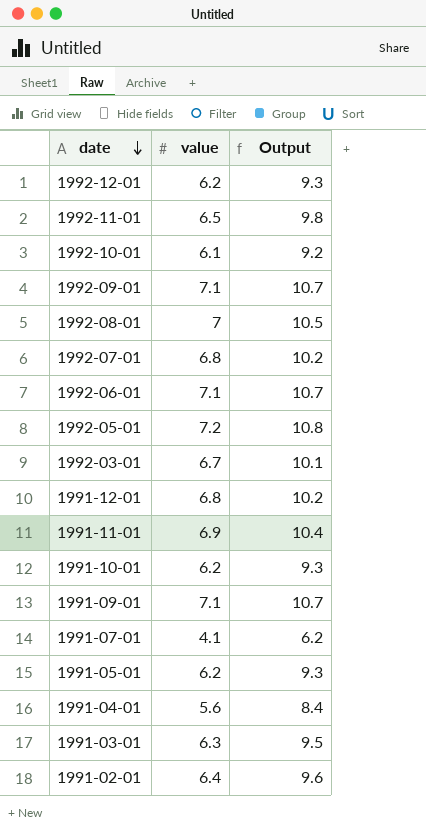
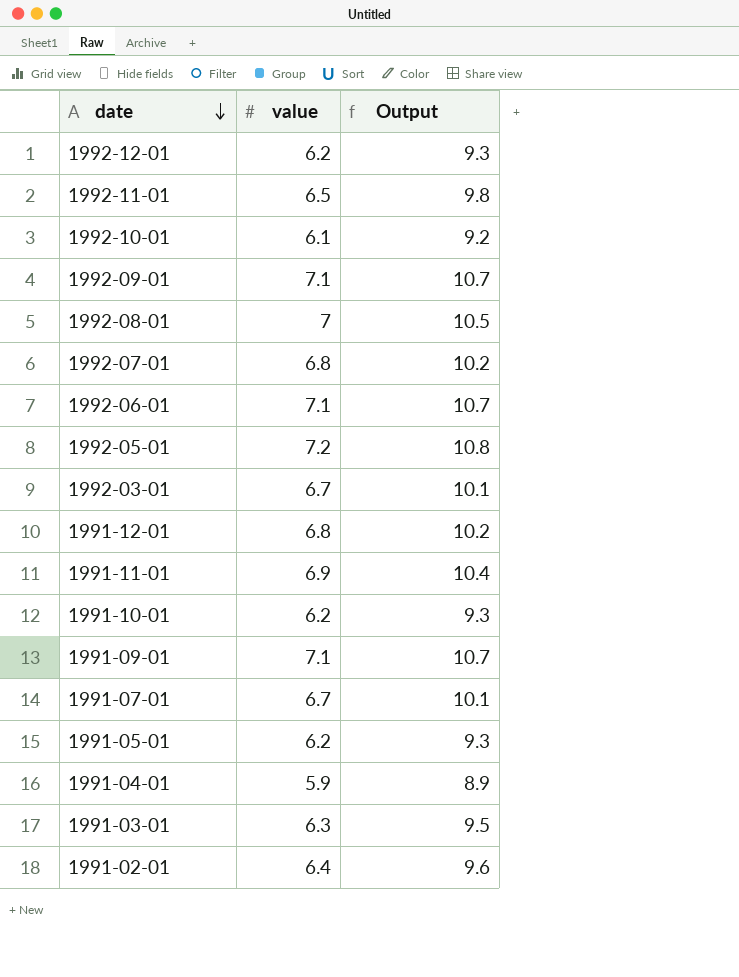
1991-07-01 | value: 4.1 -> 6.7
1991-07-01 | Output: 6.2 -> 10.1
1991-04-01 | value: 5.6 -> 5.9
1991-04-01 | Output: 8.4 -> 8.9

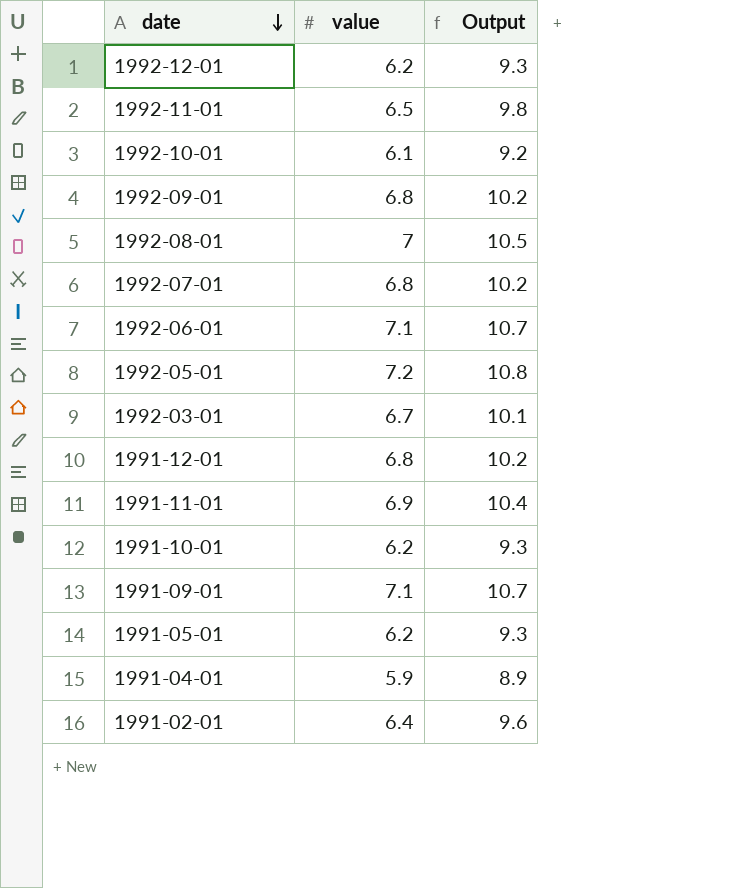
row 1991-07-01: 6.7 | 10.1 -> none
row 1991-03-01: 6.3 | 9.5 -> none
1992-09-01 | value: 7.1 -> 6.8
1992-09-01 | Output: 10.7 -> 10.2

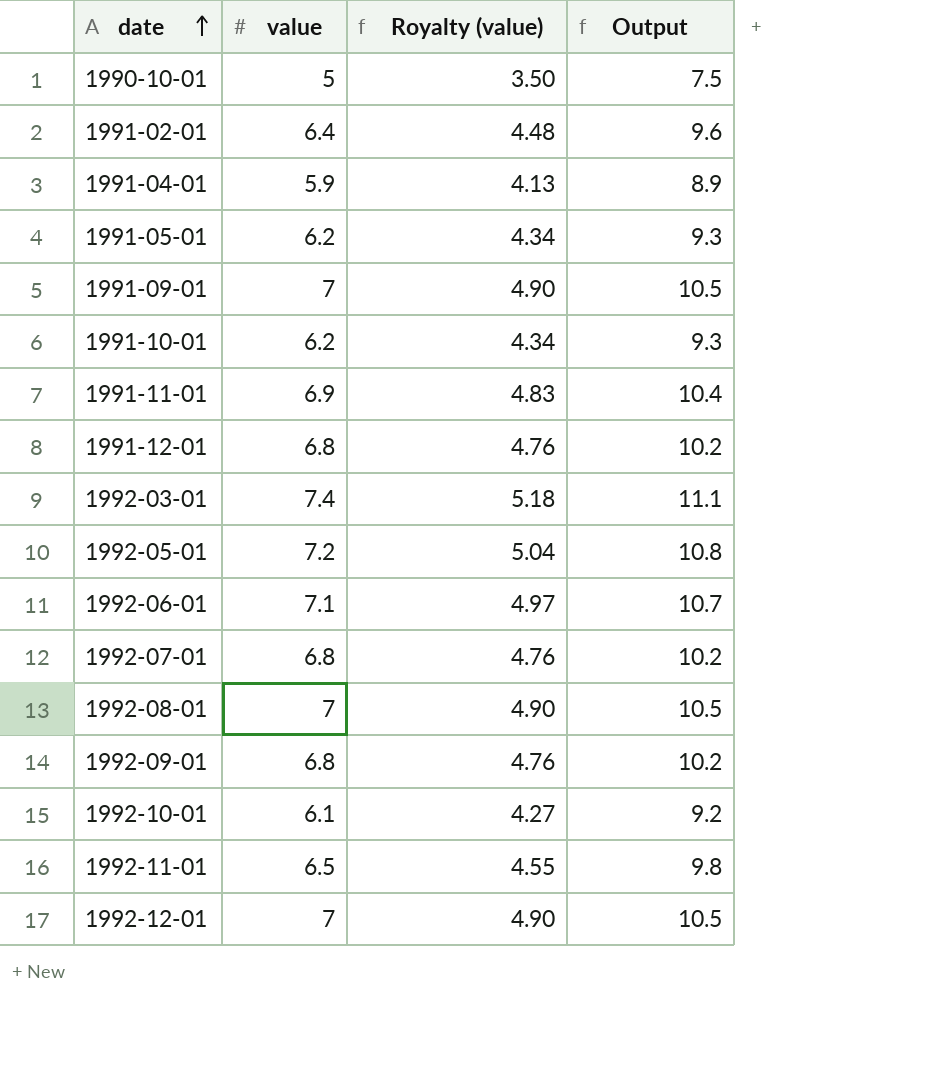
row order: date descending -> date ascending
column Royalty (value) | formula: none -> [value] * 0.7
row 1990-10-01: none -> 5 | 3.50 | 7.5
1991-09-01 | value: 7.1 -> 7
1991-09-01 | Output: 10.7 -> 10.5
1992-03-01 | value: 6.7 -> 7.4
1992-03-01 | Output: 10.1 -> 11.1
1992-12-01 | value: 6.2 -> 7
1992-12-01 | Output: 9.3 -> 10.5

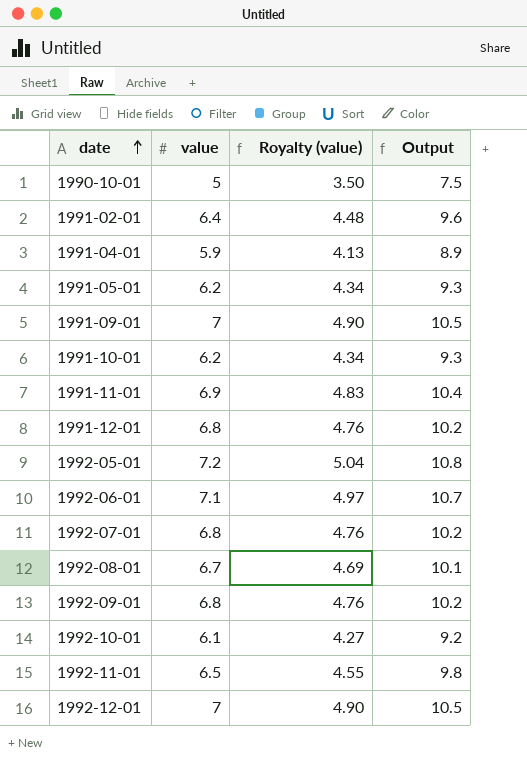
row 1992-03-01: 7.4 | 5.18 | 11.1 -> none
1992-08-01 | value: 7 -> 6.7
1992-08-01 | Royalty (value): 4.90 -> 4.69
1992-08-01 | Output: 10.5 -> 10.1

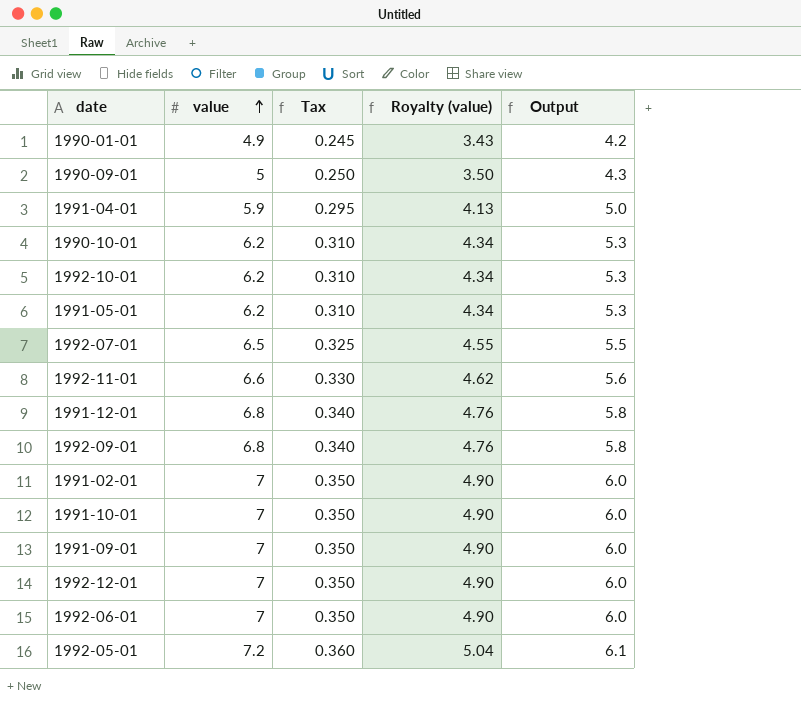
row order: date ascending -> value ascending
column Tax | formula: none -> [value] * 0.05
column Output | formula: [value] * 1.5 -> [value] * 0.85
row 1991-11-01: 6.9 | 4.83 | 10.4 -> none
row 1992-08-01: 6.7 | 4.69 | 10.1 -> none
row 1990-01-01: none -> 4.9 | 0.245 | 3.43 | 4.2
row 1990-09-01: none -> 5 | 0.250 | 3.50 | 4.3
1990-10-01 | value: 5 -> 6.2
1990-10-01 | Royalty (value): 3.50 -> 4.34
1992-10-01 | value: 6.1 -> 6.2
1992-10-01 | Royalty (value): 4.27 -> 4.34
1992-07-01 | value: 6.8 -> 6.5
1992-07-01 | Royalty (value): 4.76 -> 4.55
1992-11-01 | value: 6.5 -> 6.6
1992-11-01 | Royalty (value): 4.55 -> 4.62
1991-02-01 | value: 6.4 -> 7
1991-02-01 | Royalty (value): 4.48 -> 4.90
1991-10-01 | value: 6.2 -> 7
1991-10-01 | Royalty (value): 4.34 -> 4.90
1992-06-01 | value: 7.1 -> 7
1992-06-01 | Royalty (value): 4.97 -> 4.90

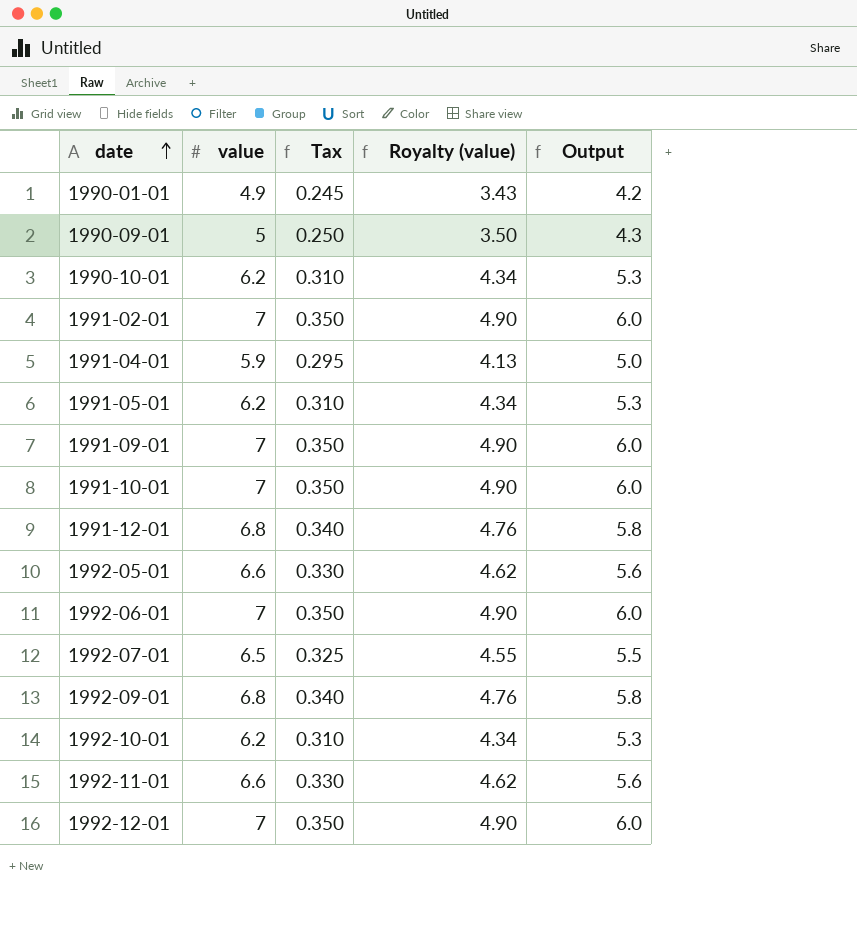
row order: value ascending -> date ascending
1992-05-01 | value: 7.2 -> 6.6
1992-05-01 | Tax: 0.360 -> 0.330
1992-05-01 | Royalty (value): 5.04 -> 4.62
1992-05-01 | Output: 6.1 -> 5.6

